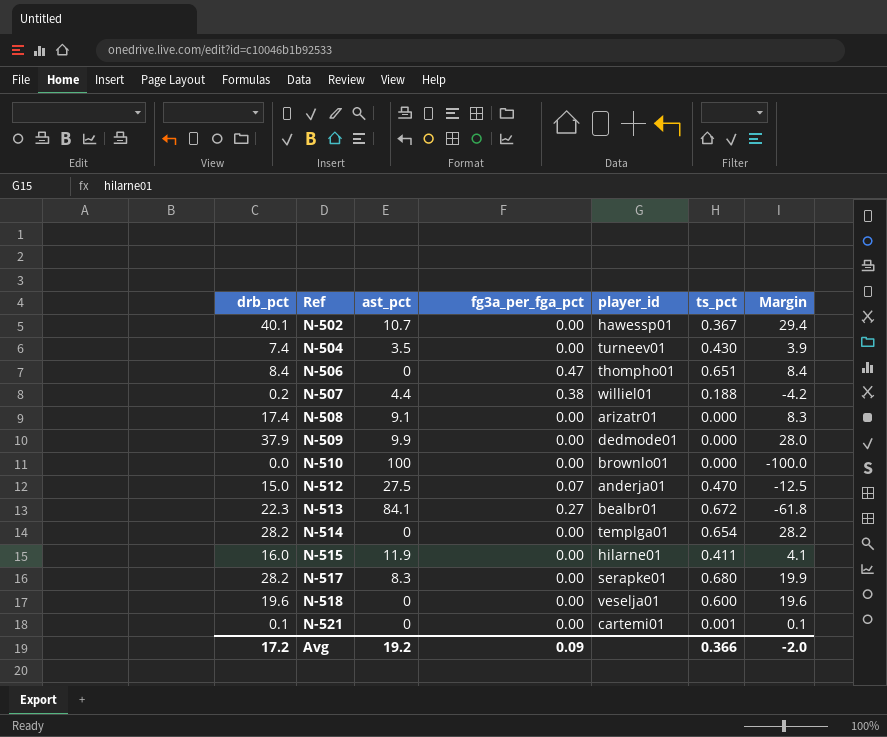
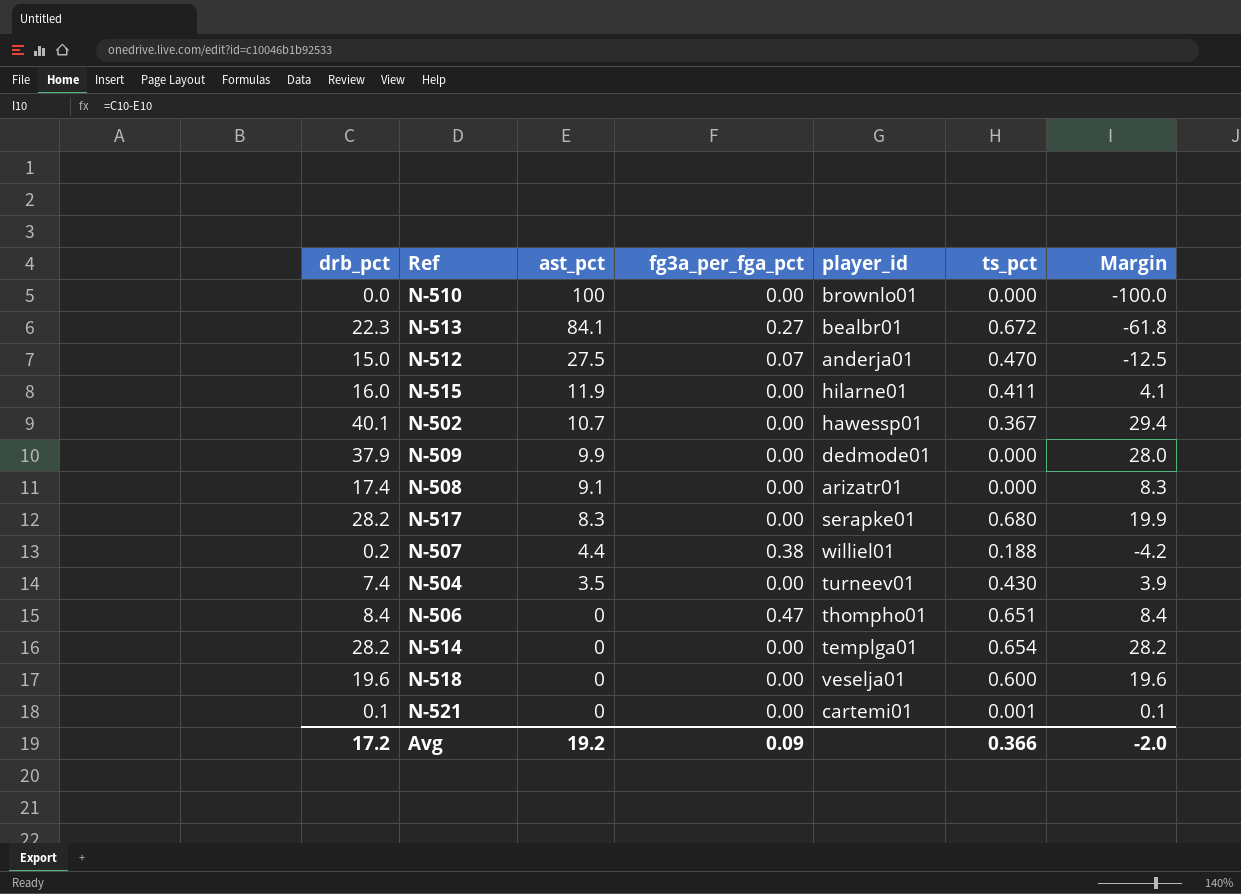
row order: Ref ascending -> ast_pct descending

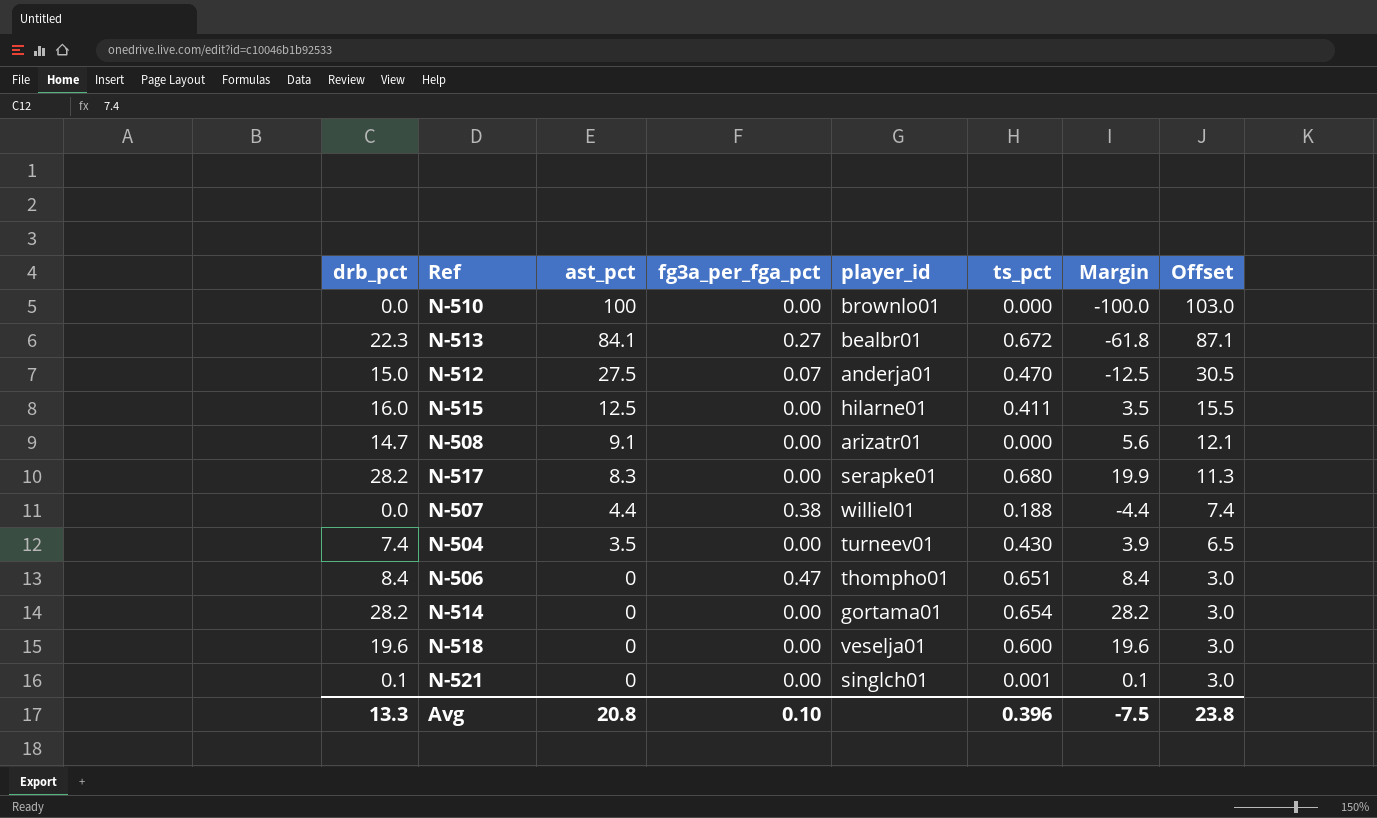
column Offset | formula: none -> [ast_pct] + 3
row N-502: 40.1 | 10.7 | 0.00 | hawessp01 | 0.367 | 29.4 -> none
row N-509: 37.9 | 9.9 | 0.00 | dedmode01 | 0.000 | 28.0 -> none
N-515 | ast_pct: 11.9 -> 12.5
N-515 | Margin: 4.1 -> 3.5
N-508 | drb_pct: 17.4 -> 14.7
N-508 | Margin: 8.3 -> 5.6
N-507 | drb_pct: 0.2 -> 0.0
N-507 | Margin: -4.2 -> -4.4
N-514 | player_id: templga01 -> gortama01
N-521 | player_id: cartemi01 -> singlch01
Avg | drb_pct: 17.2 -> 13.3
Avg | ast_pct: 19.2 -> 20.8
Avg | fg3a_per_fga_pct: 0.09 -> 0.10
Avg | ts_pct: 0.366 -> 0.396
Avg | Margin: -2.0 -> -7.5

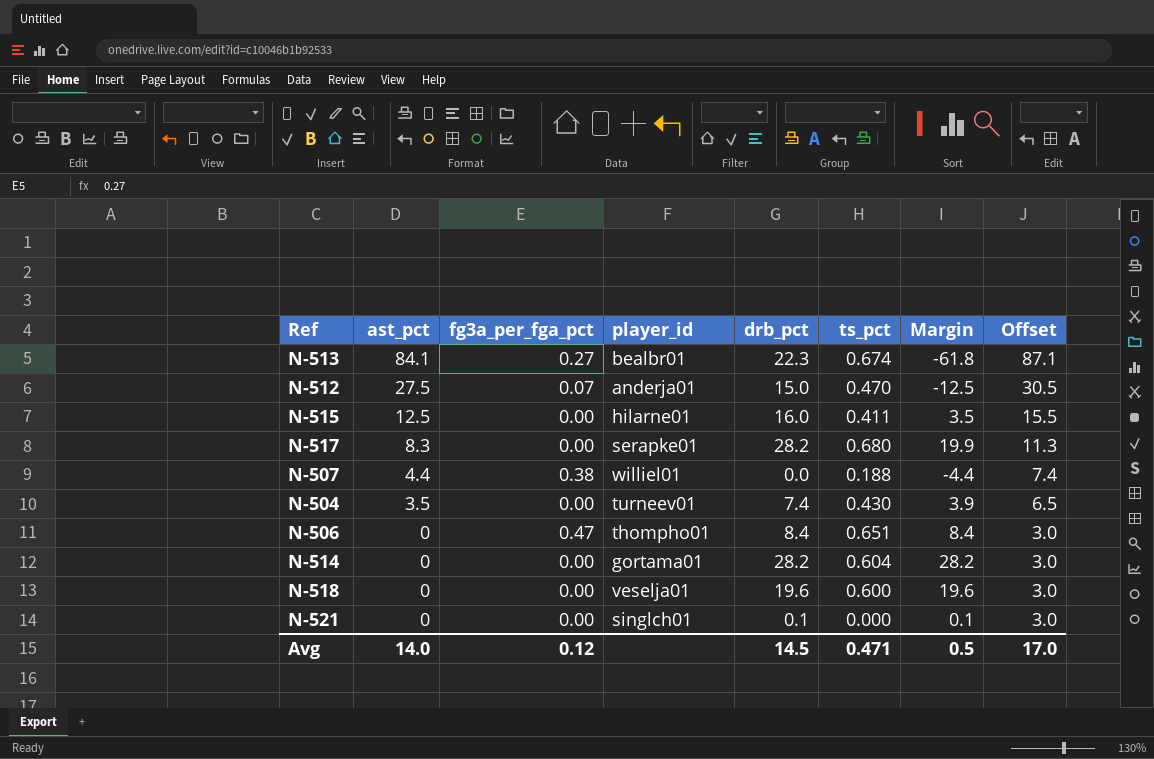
column drb_pct | position: 1 -> 5
row N-510: 0.0 | 100 | 0.00 | brownlo01 | 0.000 | -100.0 | 103.0 -> none
row N-508: 14.7 | 9.1 | 0.00 | arizatr01 | 0.000 | 5.6 | 12.1 -> none
N-513 | ts_pct: 0.672 -> 0.674
N-514 | ts_pct: 0.654 -> 0.604
N-521 | ts_pct: 0.001 -> 0.000
Avg | ast_pct: 20.8 -> 14.0
Avg | fg3a_per_fga_pct: 0.10 -> 0.12
Avg | drb_pct: 13.3 -> 14.5
Avg | ts_pct: 0.396 -> 0.471
Avg | Margin: -7.5 -> 0.5
Avg | Offset: 23.8 -> 17.0

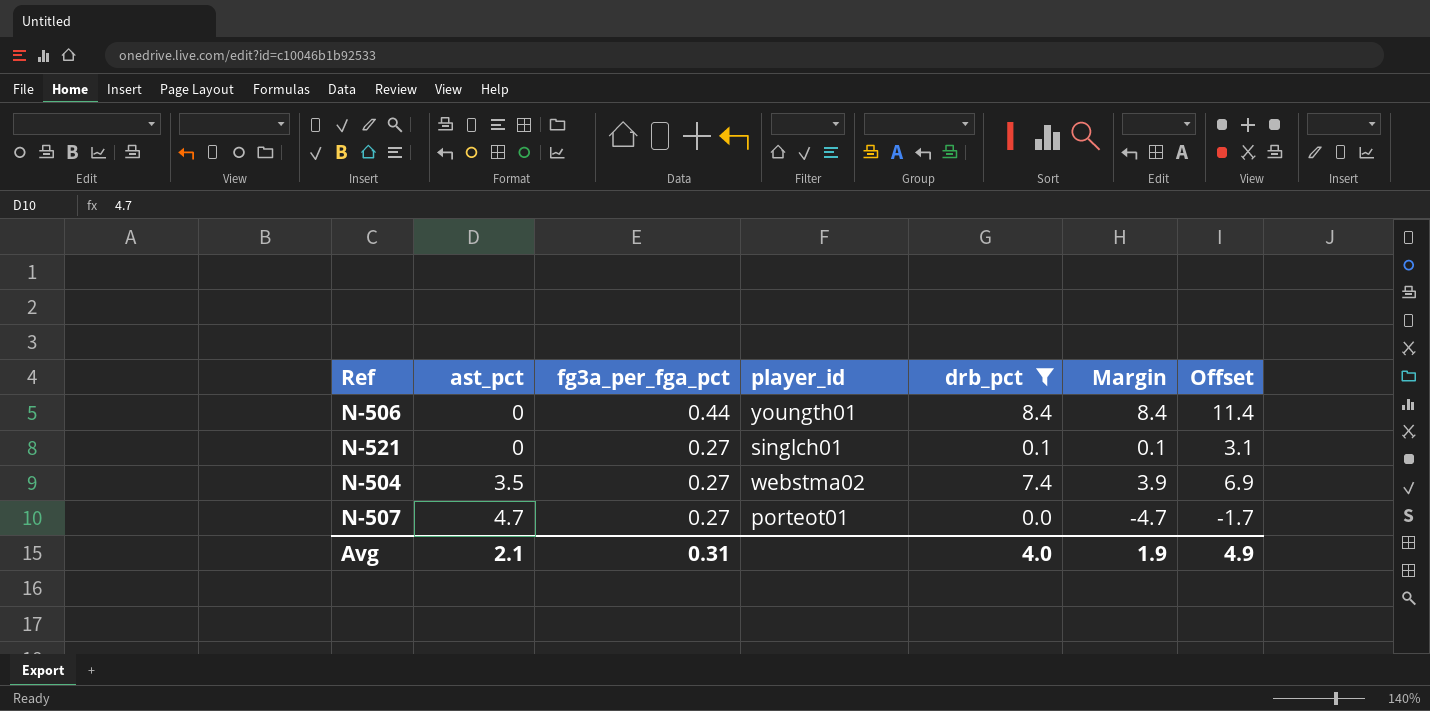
filter: none -> drb_pct <= 8.4
row order: ast_pct descending -> ast_pct ascending
column ts_pct | position: 6 -> none
column Offset | formula: [ast_pct] + 3 -> [Margin] + 3
N-506 | fg3a_per_fga_pct: 0.47 -> 0.44
N-506 | player_id: thompho01 -> youngth01
N-521 | fg3a_per_fga_pct: 0.00 -> 0.27
N-504 | fg3a_per_fga_pct: 0.00 -> 0.27
N-504 | player_id: turneev01 -> webstma02
N-507 | ast_pct: 4.4 -> 4.7
N-507 | fg3a_per_fga_pct: 0.38 -> 0.27
N-507 | player_id: williel01 -> porteot01
N-507 | Margin: -4.4 -> -4.7
Avg | ast_pct: 14.0 -> 2.1
Avg | fg3a_per_fga_pct: 0.12 -> 0.31
Avg | drb_pct: 14.5 -> 4.0
Avg | Margin: 0.5 -> 1.9
Avg | Offset: 17.0 -> 4.9

